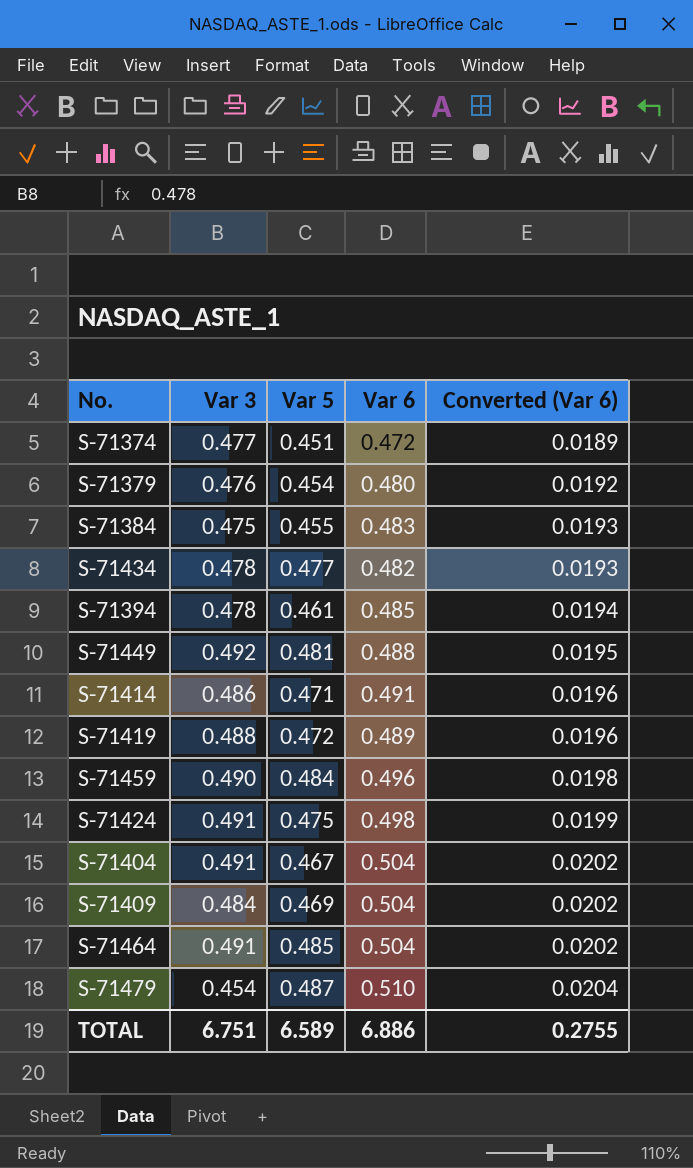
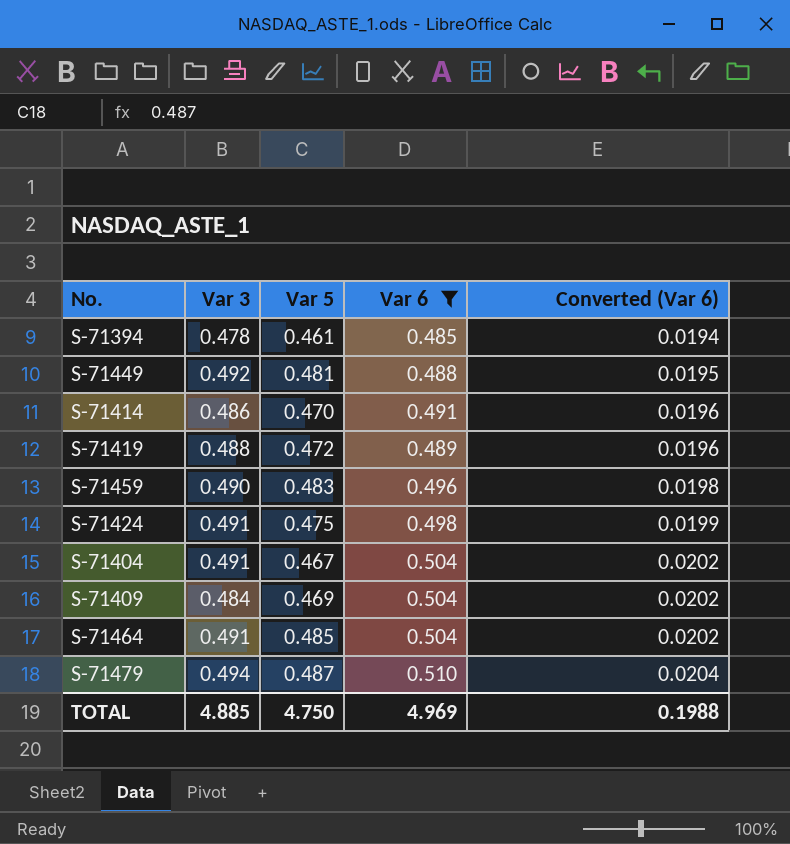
filter: none -> Var 6 >= 0.485
S-71414 | Var 5: 0.471 -> 0.470
S-71459 | Var 5: 0.484 -> 0.483
S-71479 | Var 3: 0.454 -> 0.494
TOTAL | Var 3: 6.751 -> 4.885
TOTAL | Var 5: 6.589 -> 4.750
TOTAL | Var 6: 6.886 -> 4.969
TOTAL | Converted (Var 6): 0.2755 -> 0.1988

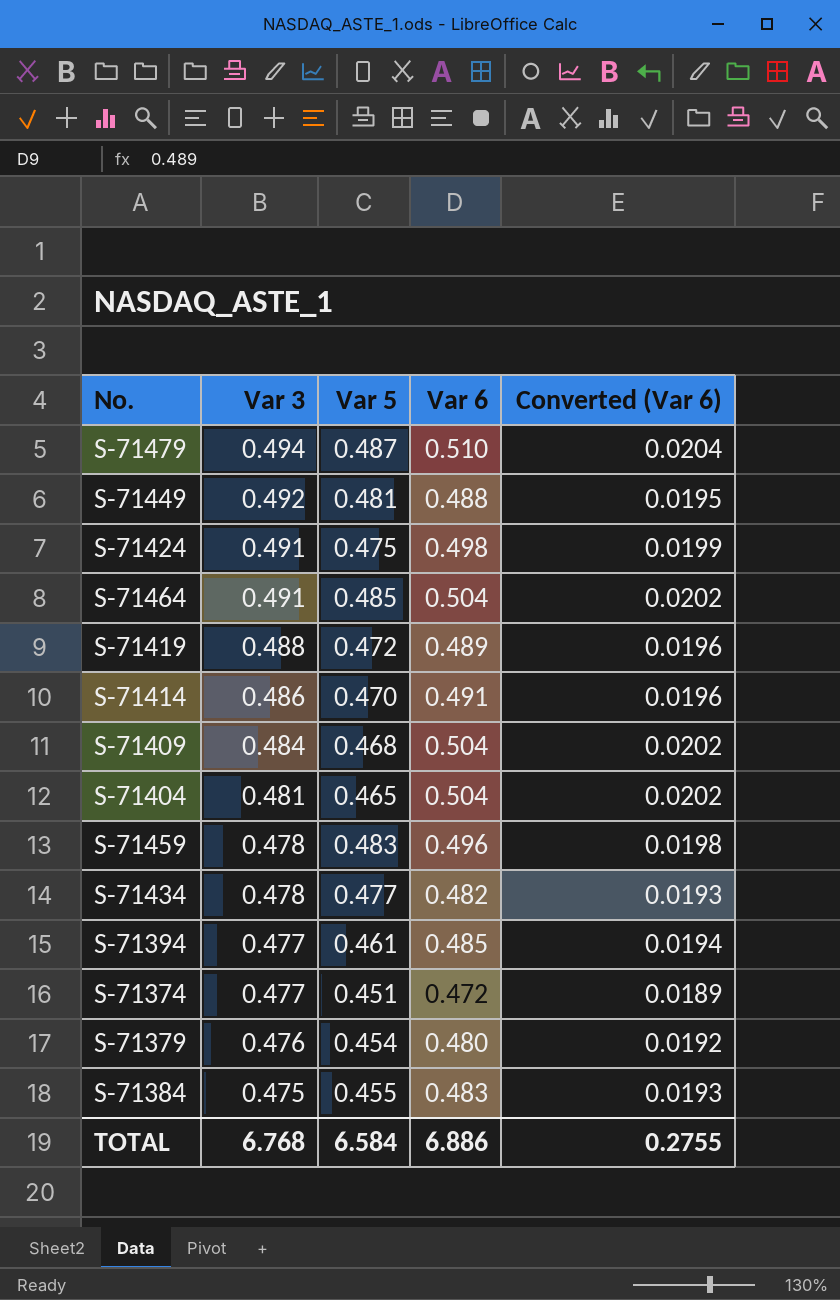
filter: Var 6 >= 0.485 -> none
row order: Converted (Var 6) ascending -> Var 3 descending
S-71409 | Var 5: 0.469 -> 0.468
S-71404 | Var 3: 0.491 -> 0.481
S-71404 | Var 5: 0.467 -> 0.465
S-71459 | Var 3: 0.490 -> 0.478
S-71394 | Var 3: 0.478 -> 0.477
TOTAL | Var 3: 4.885 -> 6.768
TOTAL | Var 5: 4.750 -> 6.584
TOTAL | Var 6: 4.969 -> 6.886
TOTAL | Converted (Var 6): 0.1988 -> 0.2755

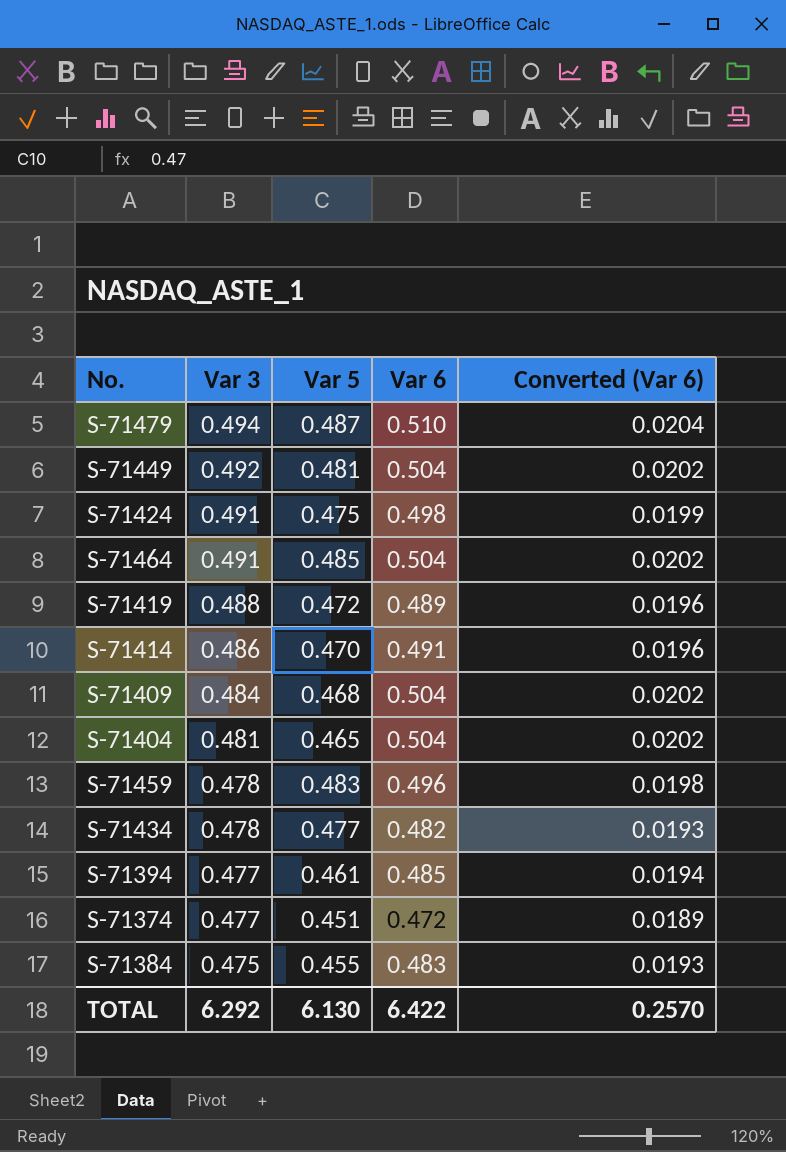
row S-71379: 0.476 | 0.454 | 0.480 | 0.0192 -> none
S-71449 | Var 6: 0.488 -> 0.504
S-71449 | Converted (Var 6): 0.0195 -> 0.0202
TOTAL | Var 3: 6.768 -> 6.292
TOTAL | Var 5: 6.584 -> 6.130
TOTAL | Var 6: 6.886 -> 6.422
TOTAL | Converted (Var 6): 0.2755 -> 0.2570

